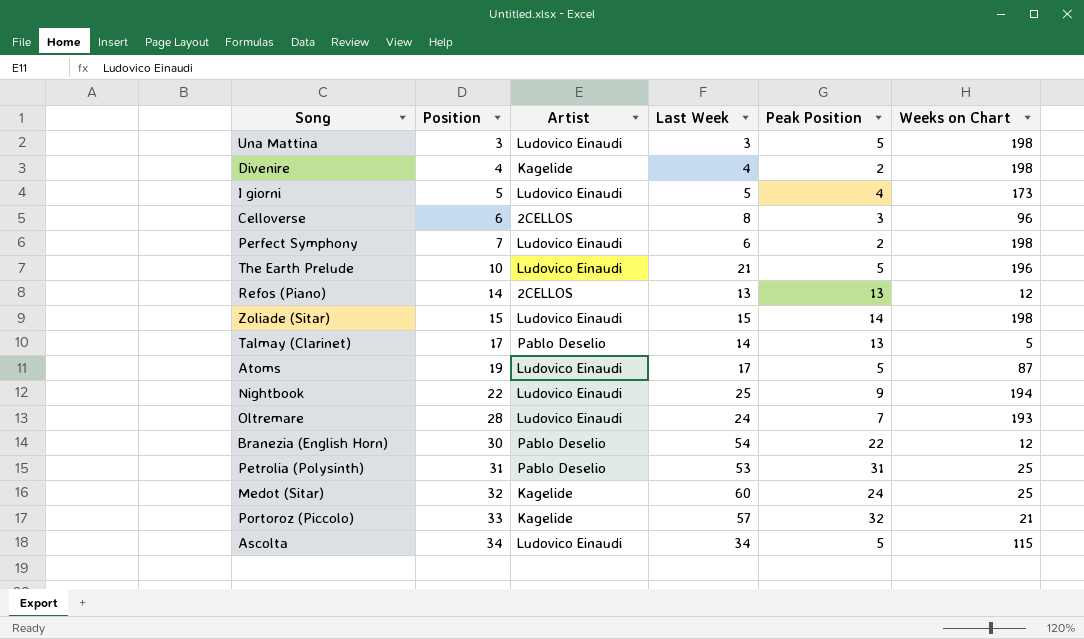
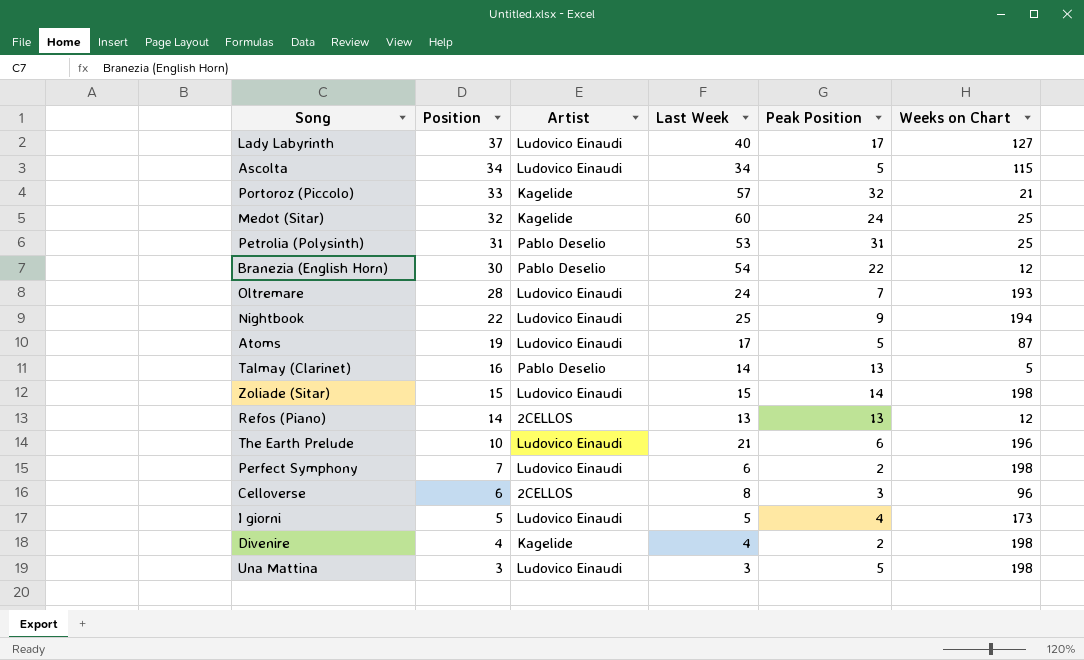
row order: Position ascending -> Position descending
row Lady Labyrinth: none -> 37 | Ludovico Einaudi | 40 | 17 | 127
Talmay (Clarinet) | Position: 17 -> 16
The Earth Prelude | Peak Position: 5 -> 6

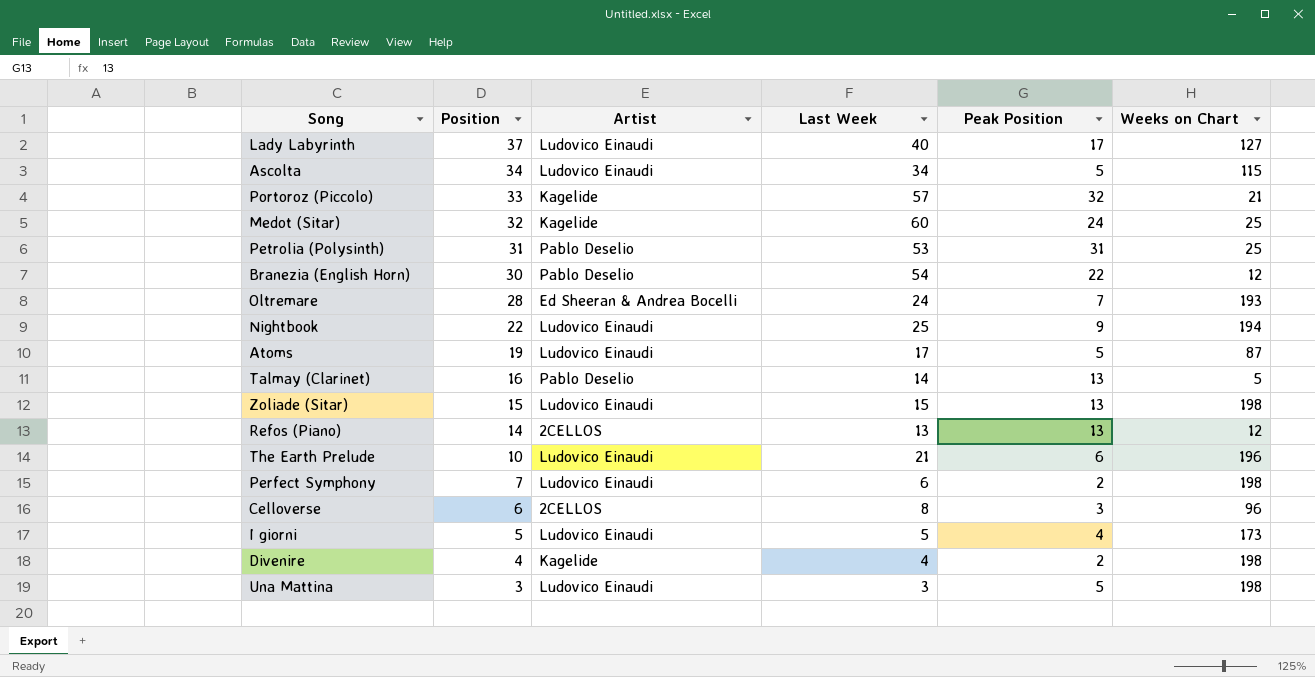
Oltremare | Artist: Ludovico Einaudi -> Ed Sheeran & Andrea Bocelli
Zoliade (Sitar) | Peak Position: 14 -> 13

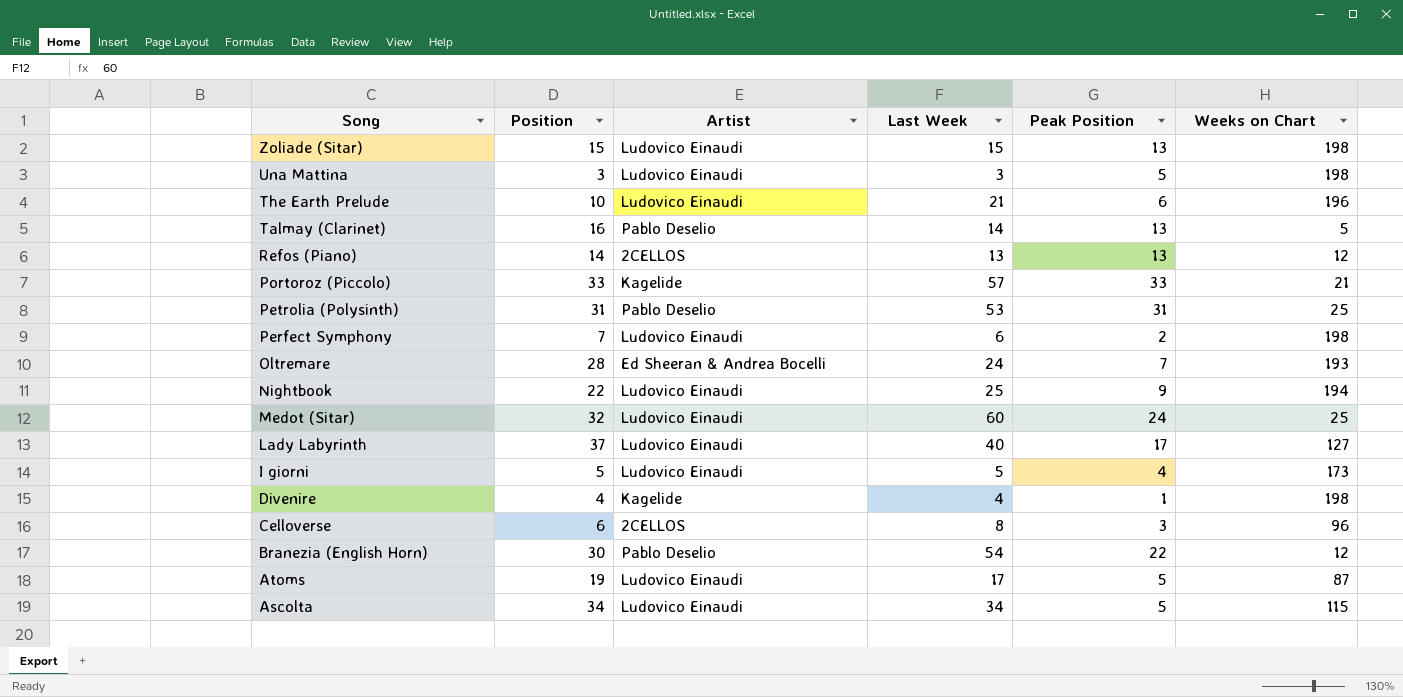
row order: Position descending -> Song descending
Portoroz (Piccolo) | Peak Position: 32 -> 33
Medot (Sitar) | Artist: Kagelide -> Ludovico Einaudi
Divenire | Peak Position: 2 -> 1

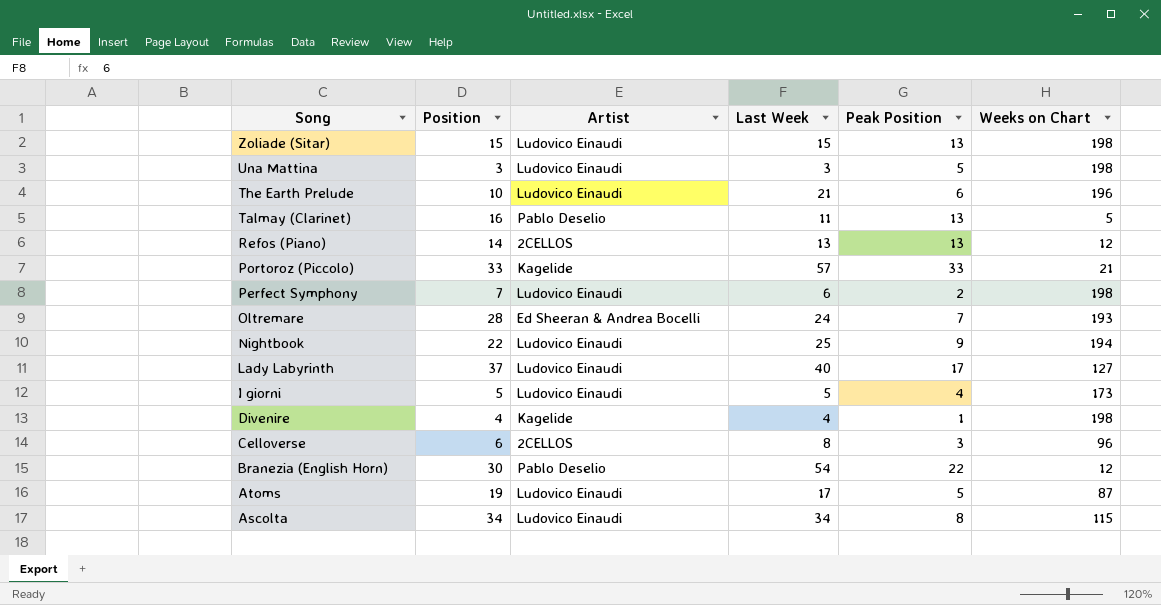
row Petrolia (Polysinth): 31 | Pablo Deselio | 53 | 31 | 25 -> none
row Medot (Sitar): 32 | Ludovico Einaudi | 60 | 24 | 25 -> none
Talmay (Clarinet) | Last Week: 14 -> 11
Ascolta | Peak Position: 5 -> 8

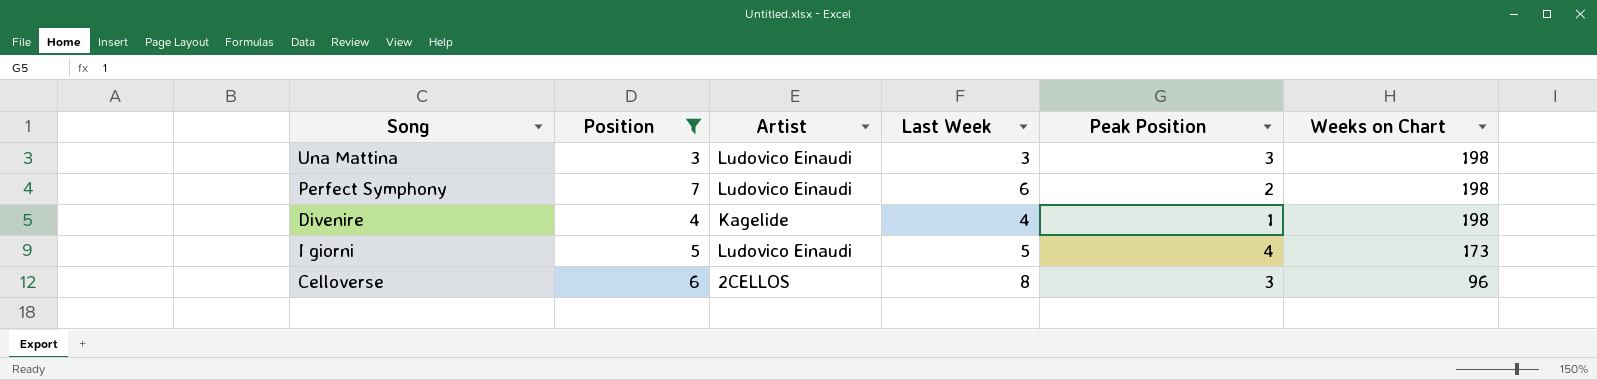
filter: none -> Position <= 7
row order: Song descending -> Weeks on Chart descending
Una Mattina | Peak Position: 5 -> 3

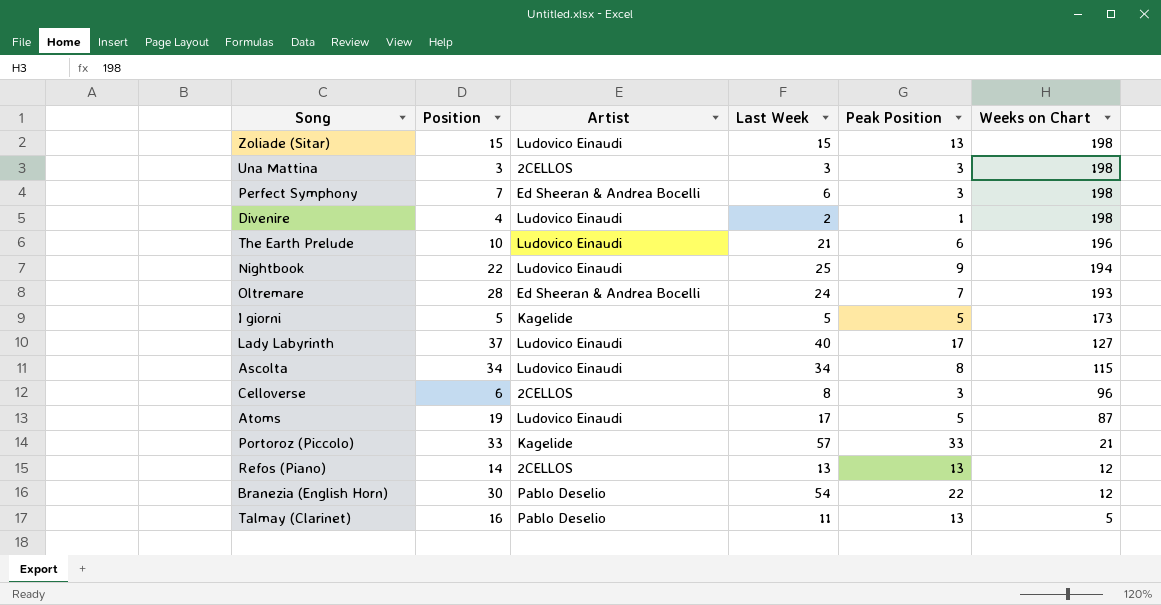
filter: Position <= 7 -> none
Una Mattina | Artist: Ludovico Einaudi -> 2CELLOS
Perfect Symphony | Artist: Ludovico Einaudi -> Ed Sheeran & Andrea Bocelli
Perfect Symphony | Peak Position: 2 -> 3
Divenire | Artist: Kagelide -> Ludovico Einaudi
Divenire | Last Week: 4 -> 2
I giorni | Artist: Ludovico Einaudi -> Kagelide
I giorni | Peak Position: 4 -> 5

